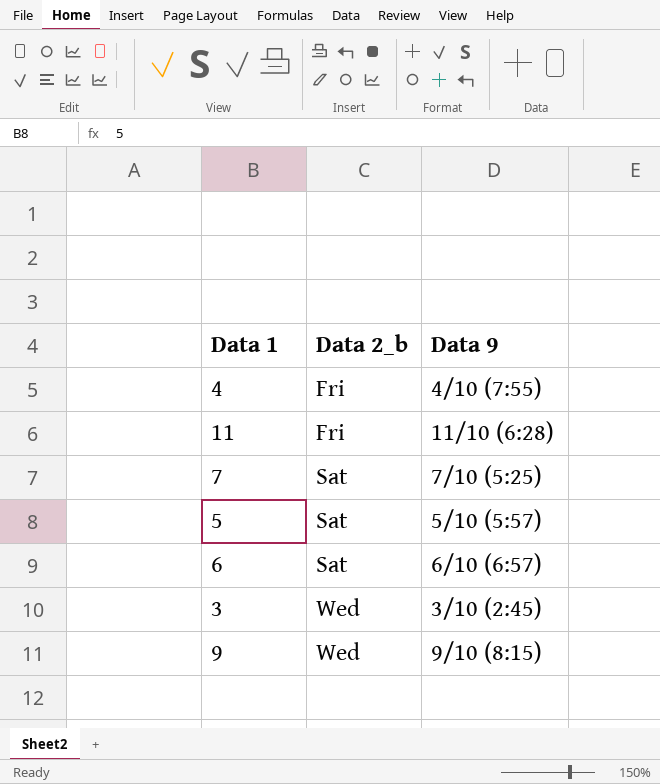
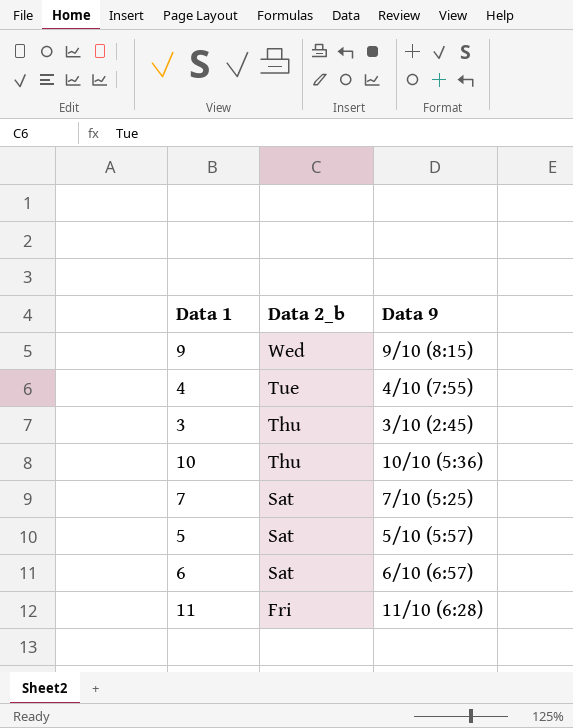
row order: Data 2_b ascending -> Data 2_b descending
4 | Data 2_b: Fri -> Tue
3 | Data 2_b: Wed -> Thu
row 10: none -> Thu | 10/10 (5:36)

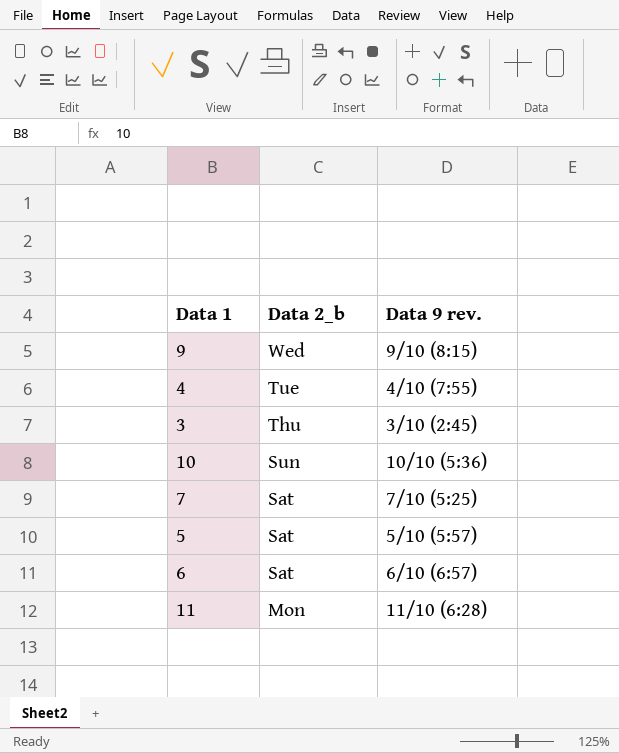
column name: Data 9 -> Data 9 rev.
10 | Data 2_b: Thu -> Sun
11 | Data 2_b: Fri -> Mon

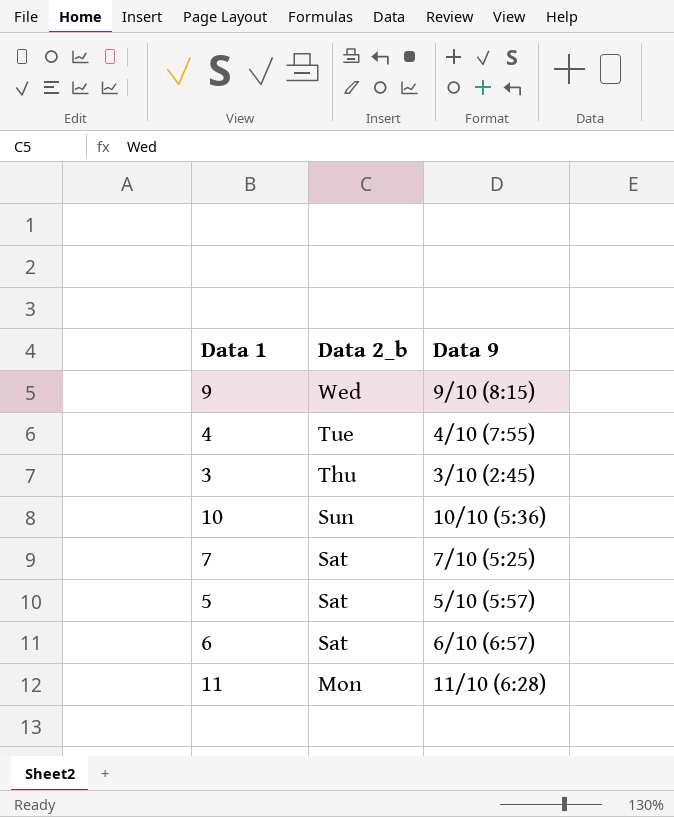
column name: Data 9 rev. -> Data 9

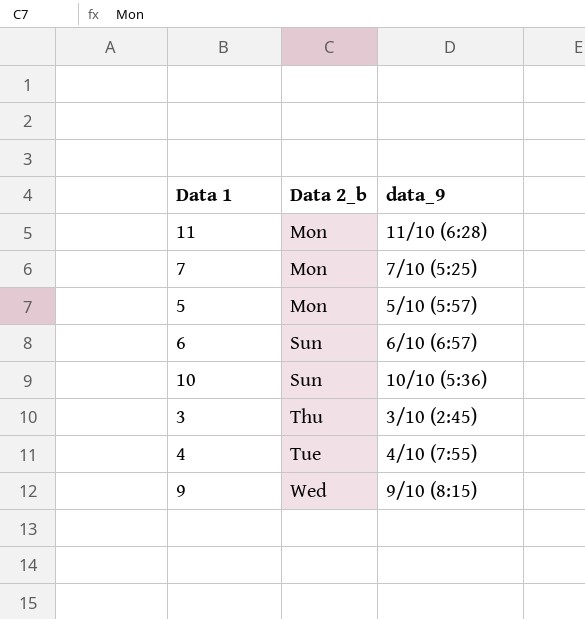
row order: Data 2_b descending -> Data 2_b ascending
column name: Data 9 -> data_9
7 | Data 2_b: Sat -> Mon
5 | Data 2_b: Sat -> Mon
6 | Data 2_b: Sat -> Sun

